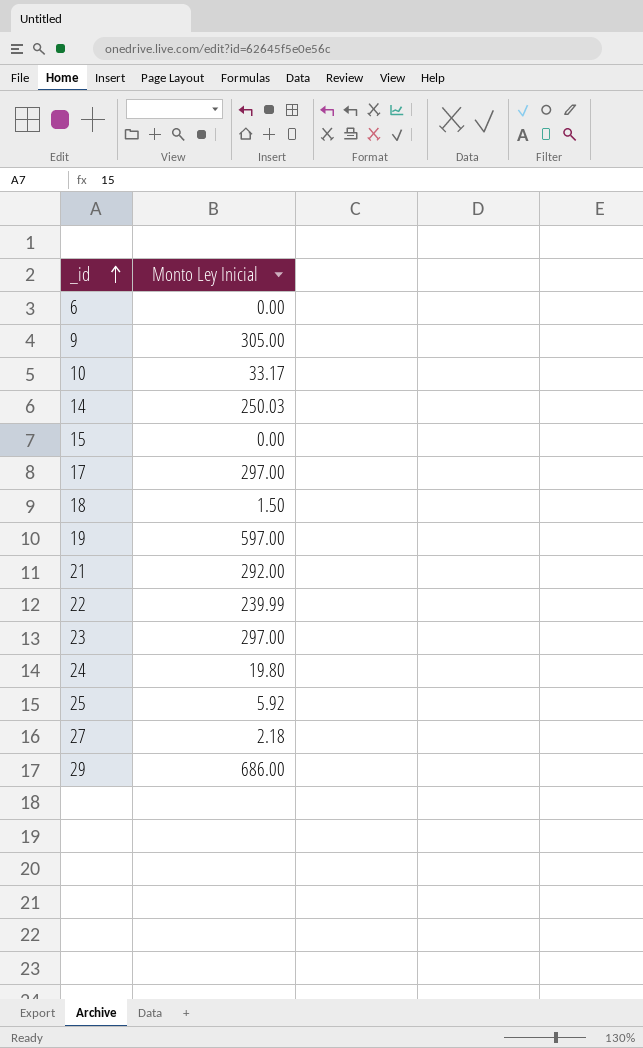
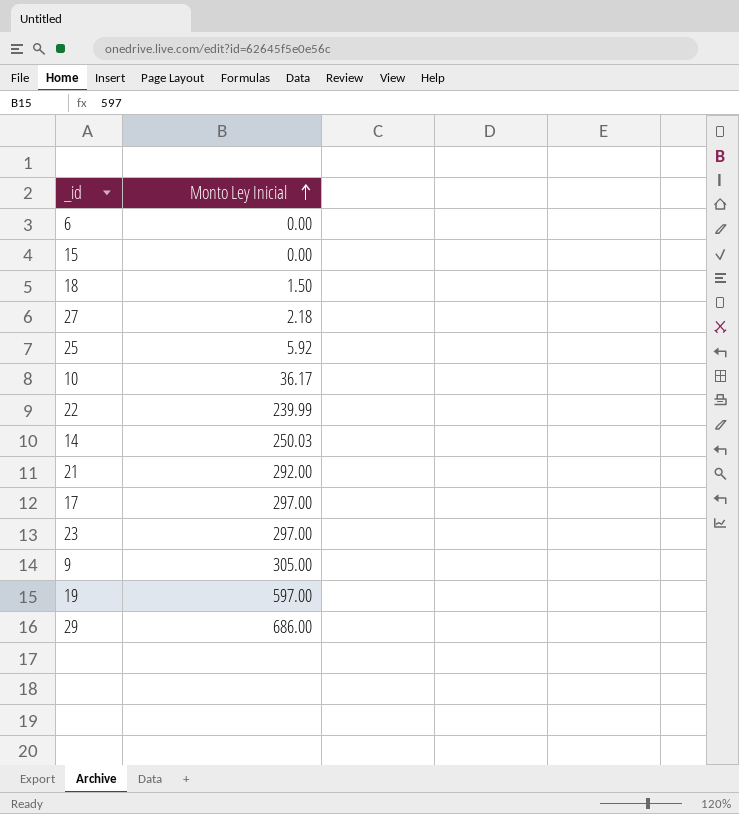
row order: _id ascending -> Monto Ley Inicial ascending
row 24: 19.80 -> none
10 | Monto Ley Inicial: 33.17 -> 36.17

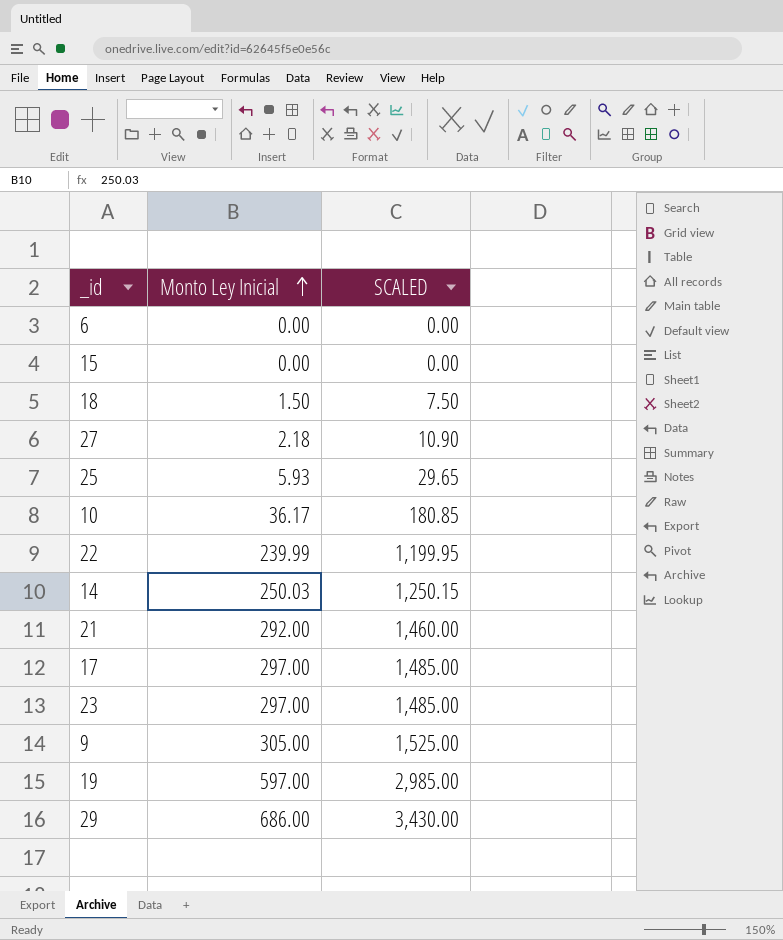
column SCALED | formula: none -> [Monto Ley Inicial] * 5
25 | Monto Ley Inicial: 5.92 -> 5.93

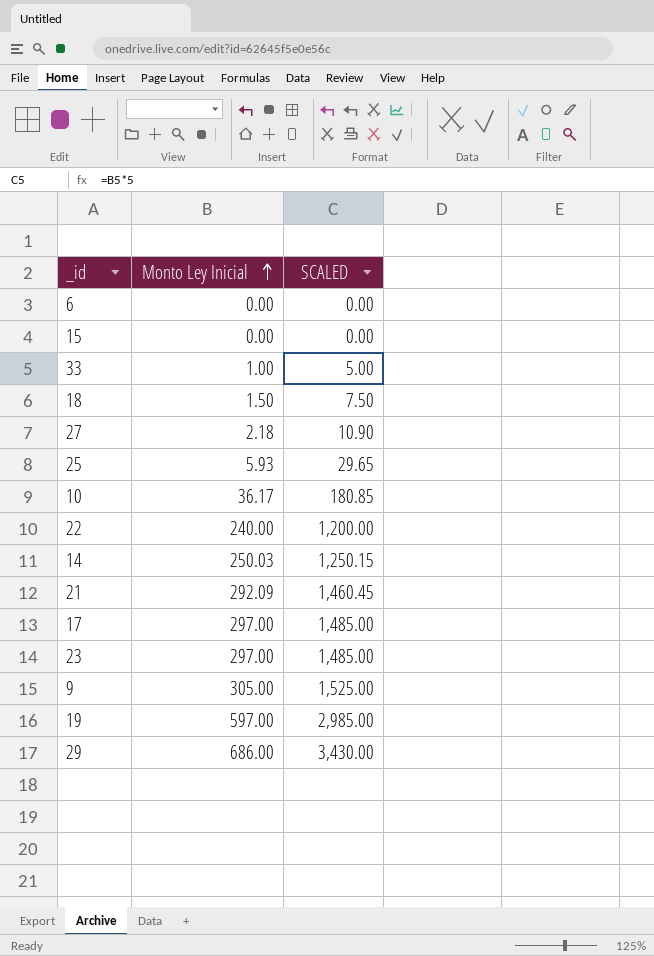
row 33: none -> 1.00 | 5.00
22 | Monto Ley Inicial: 239.99 -> 240.00
22 | SCALED: 1,199.95 -> 1,200.00
21 | Monto Ley Inicial: 292.00 -> 292.09
21 | SCALED: 1,460.00 -> 1,460.45

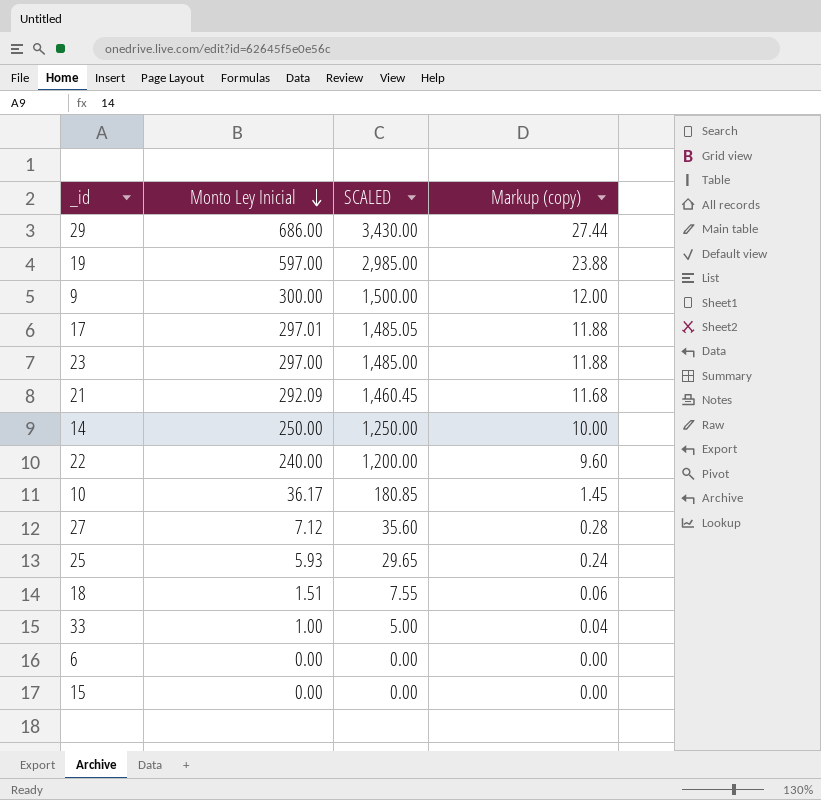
row order: Monto Ley Inicial ascending -> Monto Ley Inicial descending
column Markup (copy) | formula: none -> [Monto Ley Inicial] * 0.04
9 | Monto Ley Inicial: 305.00 -> 300.00
9 | SCALED: 1,525.00 -> 1,500.00
17 | Monto Ley Inicial: 297.00 -> 297.01
17 | SCALED: 1,485.00 -> 1,485.05
14 | Monto Ley Inicial: 250.03 -> 250.00
14 | SCALED: 1,250.15 -> 1,250.00
27 | Monto Ley Inicial: 2.18 -> 7.12
27 | SCALED: 10.90 -> 35.60
18 | Monto Ley Inicial: 1.50 -> 1.51
18 | SCALED: 7.50 -> 7.55

